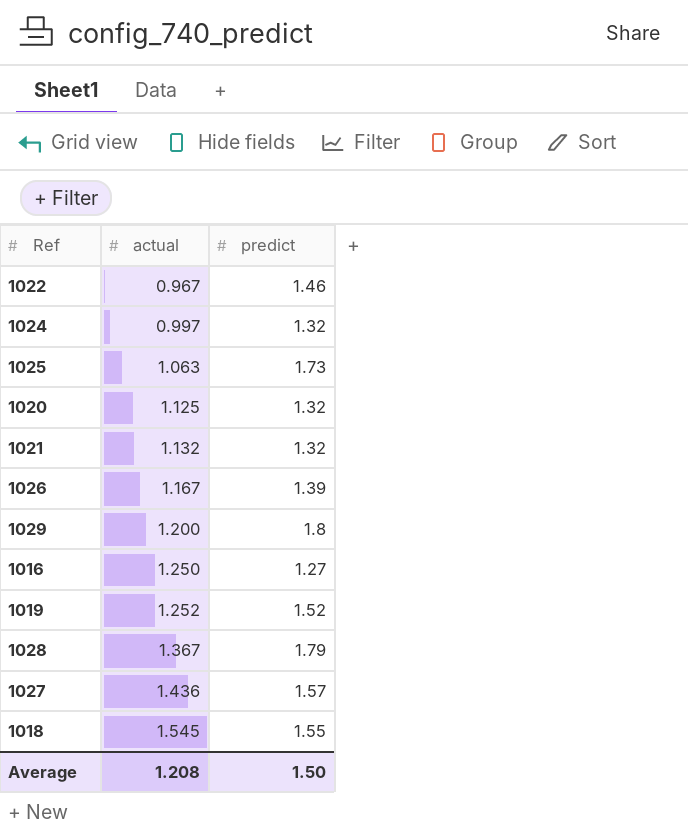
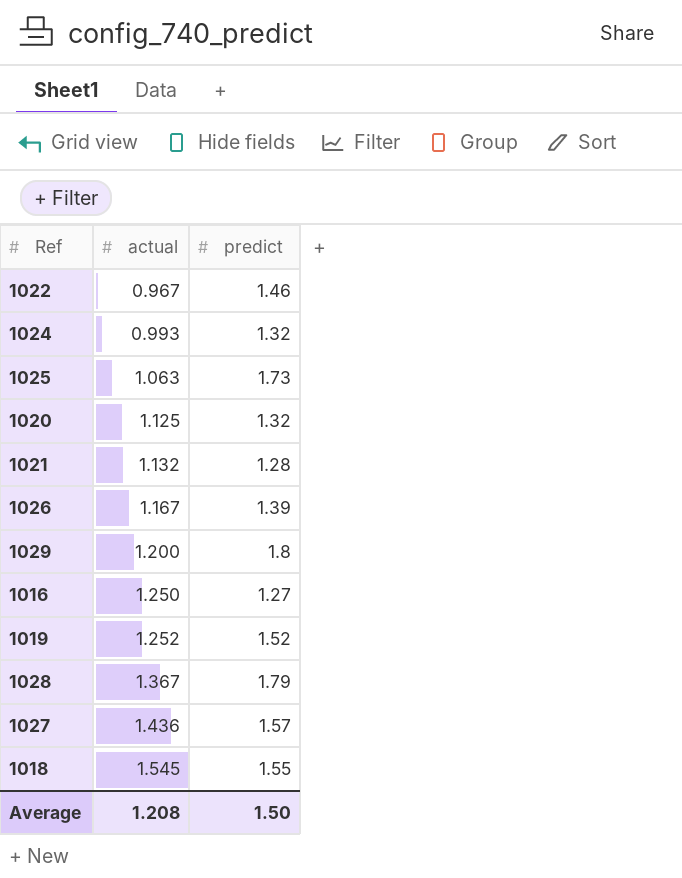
1024 | actual: 0.997 -> 0.993
1021 | predict: 1.32 -> 1.28

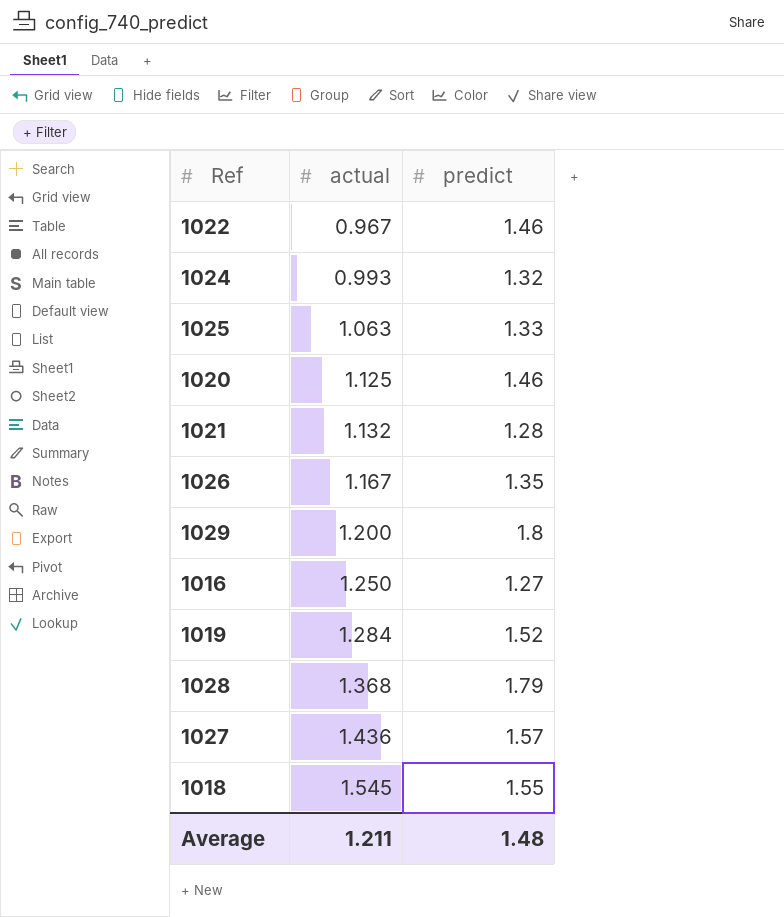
1025 | predict: 1.73 -> 1.33
1020 | predict: 1.32 -> 1.46
1026 | predict: 1.39 -> 1.35
1019 | actual: 1.252 -> 1.284
1028 | actual: 1.367 -> 1.368
Average | actual: 1.208 -> 1.211
Average | predict: 1.50 -> 1.48

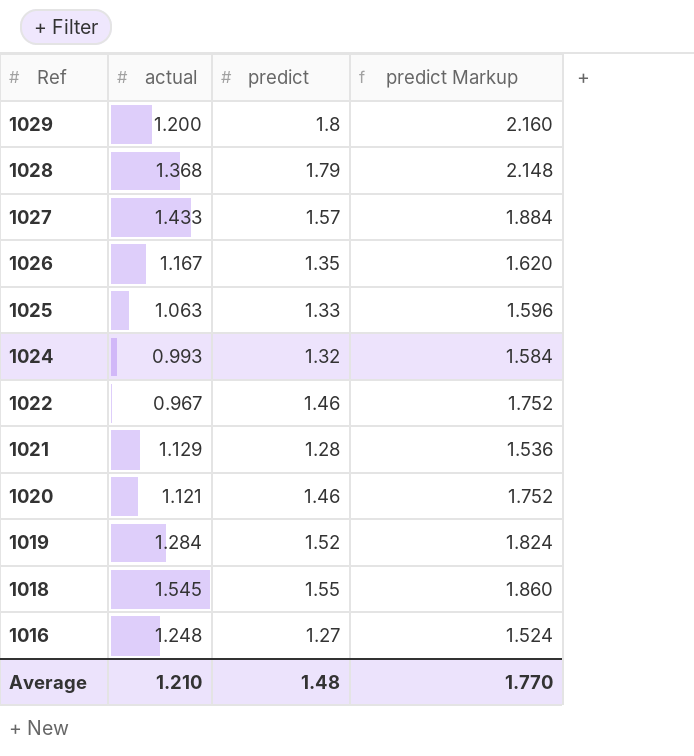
row order: actual ascending -> Ref descending
column predict Markup | formula: none -> [predict] * 1.2
1027 | actual: 1.436 -> 1.433
1021 | actual: 1.132 -> 1.129
1020 | actual: 1.125 -> 1.121
1016 | actual: 1.250 -> 1.248
Average | actual: 1.211 -> 1.210

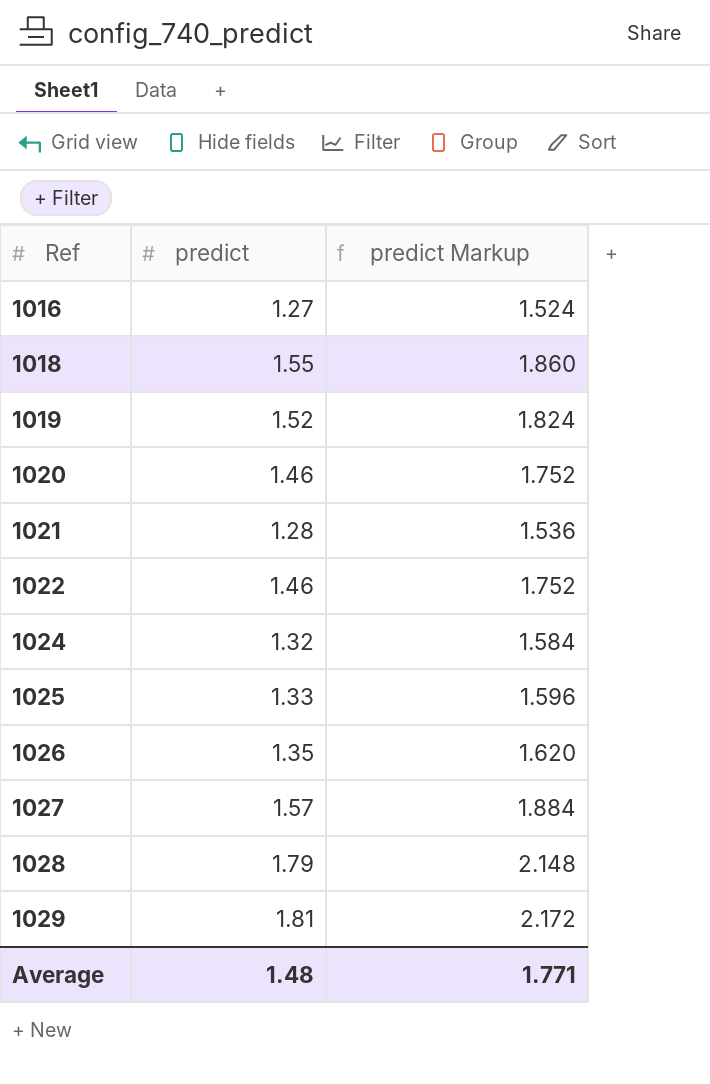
row order: Ref descending -> Ref ascending
column actual | position: 2 -> none
1029 | predict: 1.8 -> 1.81
1029 | predict Markup: 2.160 -> 2.172
Average | predict Markup: 1.770 -> 1.771

